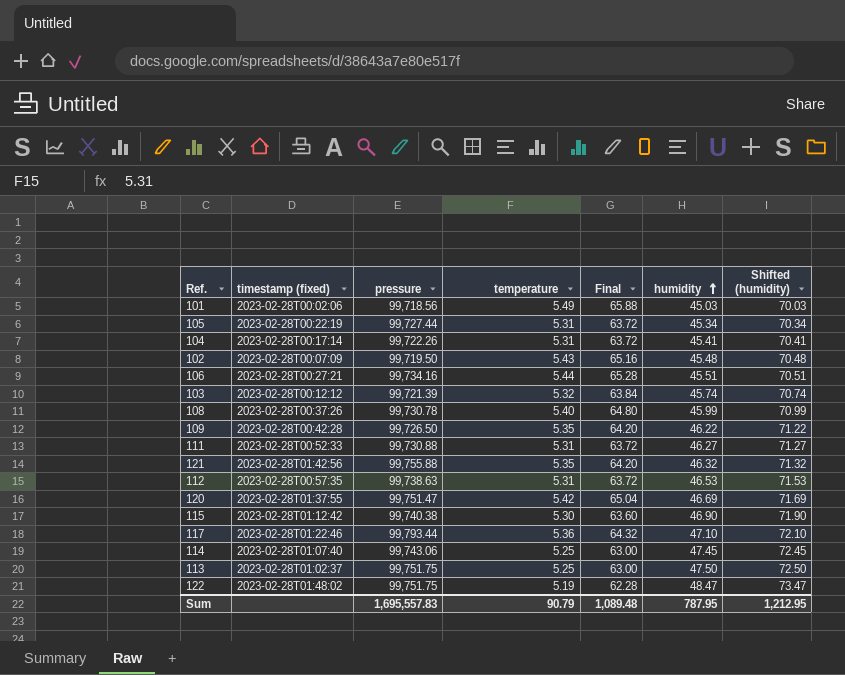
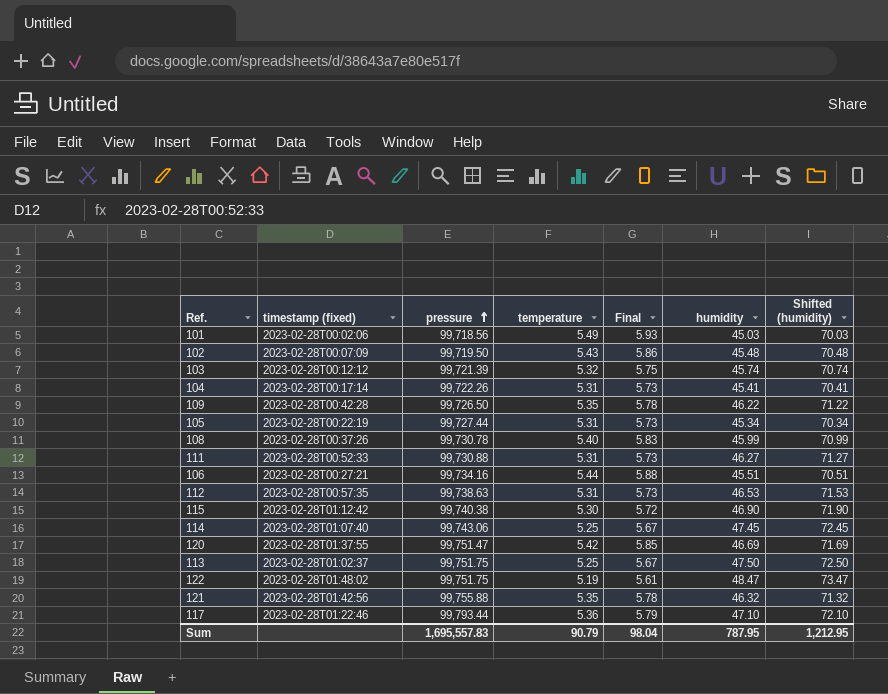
row order: humidity ascending -> pressure ascending
column Final | formula: [temperature] * 12 -> [temperature] * 1.08
Sum | Final: 1,089.48 -> 98.04

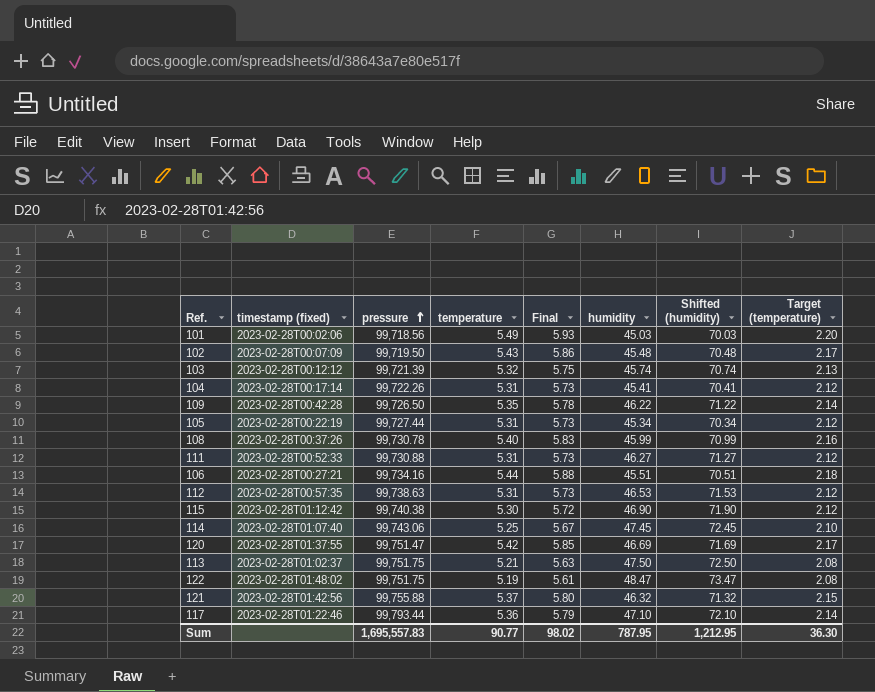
column Target (temperature) | formula: none -> [temperature] * 0.4
113 | temperature: 5.25 -> 5.21
113 | Final: 5.67 -> 5.63
121 | temperature: 5.35 -> 5.37
121 | Final: 5.78 -> 5.80
Sum | temperature: 90.79 -> 90.77
Sum | Final: 98.04 -> 98.02

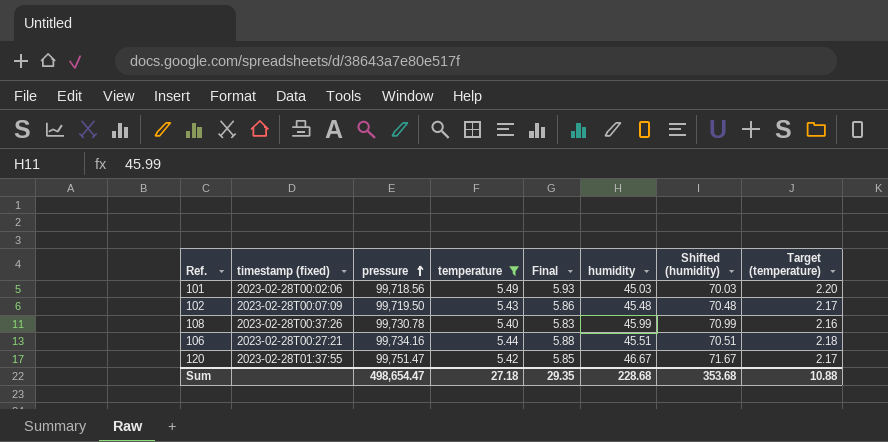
filter: none -> temperature >= 5.40
120 | humidity: 46.69 -> 46.67
120 | Shifted (humidity): 71.69 -> 71.67
Sum | pressure: 1,695,557.83 -> 498,654.47
Sum | temperature: 90.77 -> 27.18
Sum | Final: 98.02 -> 29.35
Sum | humidity: 787.95 -> 228.68
Sum | Shifted (humidity): 1,212.95 -> 353.68
Sum | Target (temperature): 36.30 -> 10.88

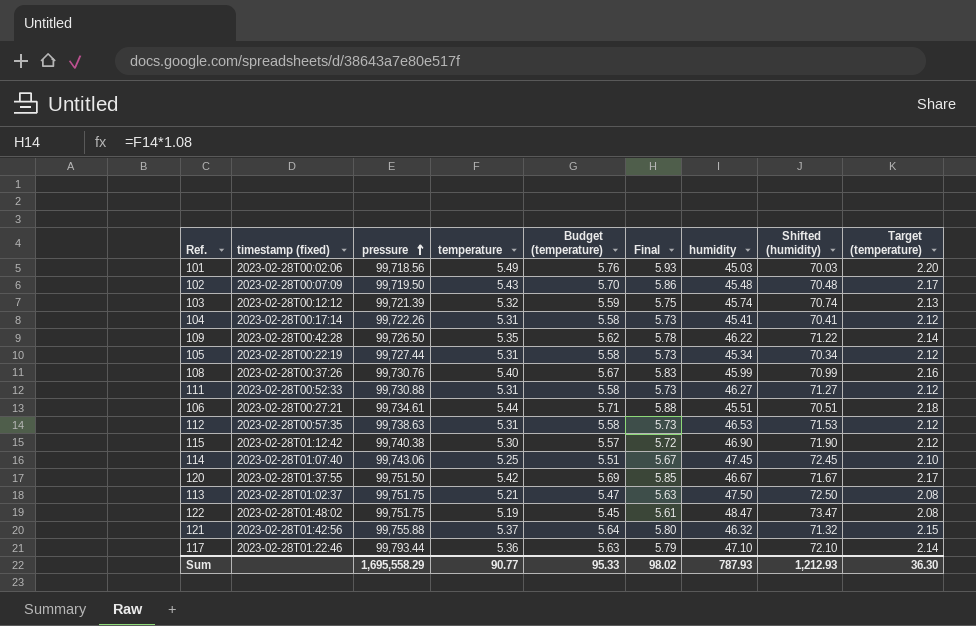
filter: temperature >= 5.40 -> none
column Budget (temperature) | formula: none -> [temperature] * 1.05
108 | pressure: 99,730.78 -> 99,730.76
106 | pressure: 99,734.16 -> 99,734.61
120 | pressure: 99,751.47 -> 99,751.50
Sum | pressure: 498,654.47 -> 1,695,558.29
Sum | temperature: 27.18 -> 90.77
Sum | Final: 29.35 -> 98.02
Sum | humidity: 228.68 -> 787.93
Sum | Shifted (humidity): 353.68 -> 1,212.93
Sum | Target (temperature): 10.88 -> 36.30

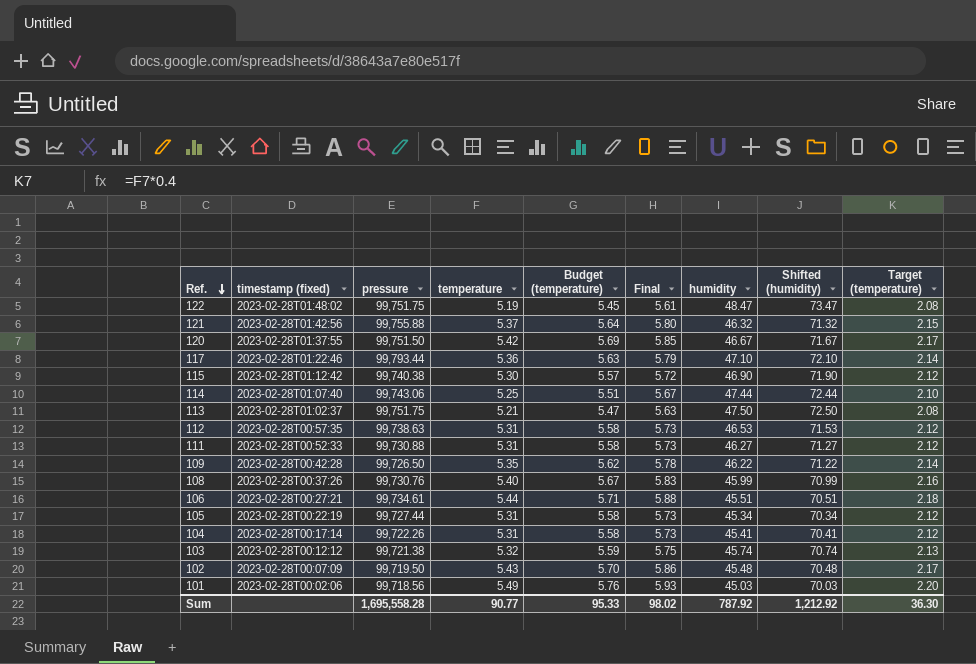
row order: pressure ascending -> Ref. descending
114 | humidity: 47.45 -> 47.44
114 | Shifted (humidity): 72.45 -> 72.44
103 | pressure: 99,721.39 -> 99,721.38
Sum | pressure: 1,695,558.29 -> 1,695,558.28
Sum | humidity: 787.93 -> 787.92
Sum | Shifted (humidity): 1,212.93 -> 1,212.92

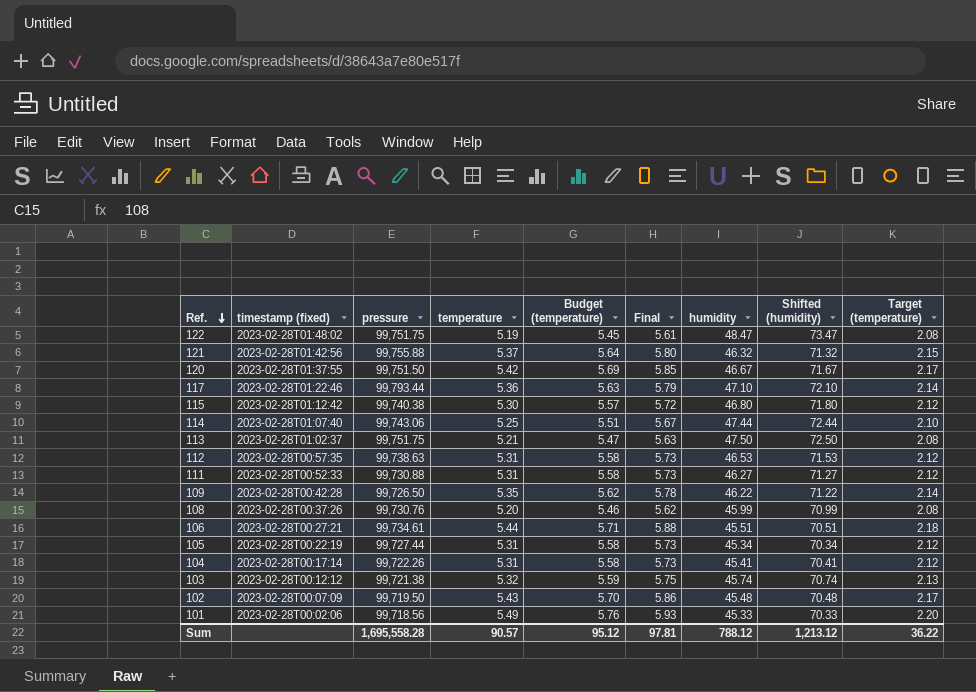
115 | humidity: 46.90 -> 46.80
115 | Shifted (humidity): 71.90 -> 71.80
108 | temperature: 5.40 -> 5.20
108 | Budget (temperature): 5.67 -> 5.46
108 | Final: 5.83 -> 5.62
108 | Target (temperature): 2.16 -> 2.08
101 | humidity: 45.03 -> 45.33
101 | Shifted (humidity): 70.03 -> 70.33
Sum | temperature: 90.77 -> 90.57
Sum | Budget (temperature): 95.33 -> 95.12
Sum | Final: 98.02 -> 97.81
Sum | humidity: 787.92 -> 788.12
Sum | Shifted (humidity): 1,212.92 -> 1,213.12
Sum | Target (temperature): 36.30 -> 36.22

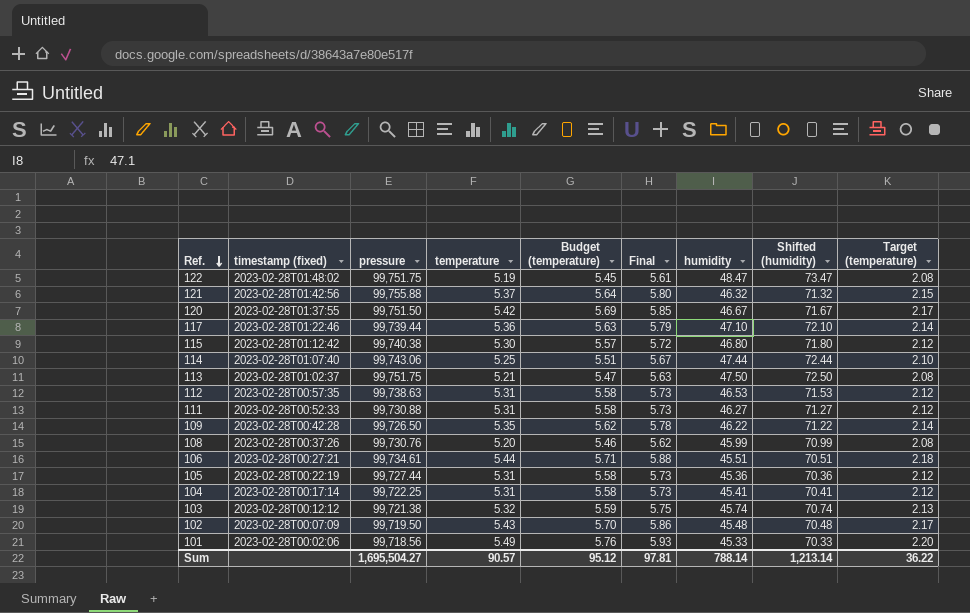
117 | pressure: 99,793.44 -> 99,739.44
105 | humidity: 45.34 -> 45.36
105 | Shifted (humidity): 70.34 -> 70.36
104 | pressure: 99,722.26 -> 99,722.25
Sum | pressure: 1,695,558.28 -> 1,695,504.27
Sum | humidity: 788.12 -> 788.14
Sum | Shifted (humidity): 1,213.12 -> 1,213.14

